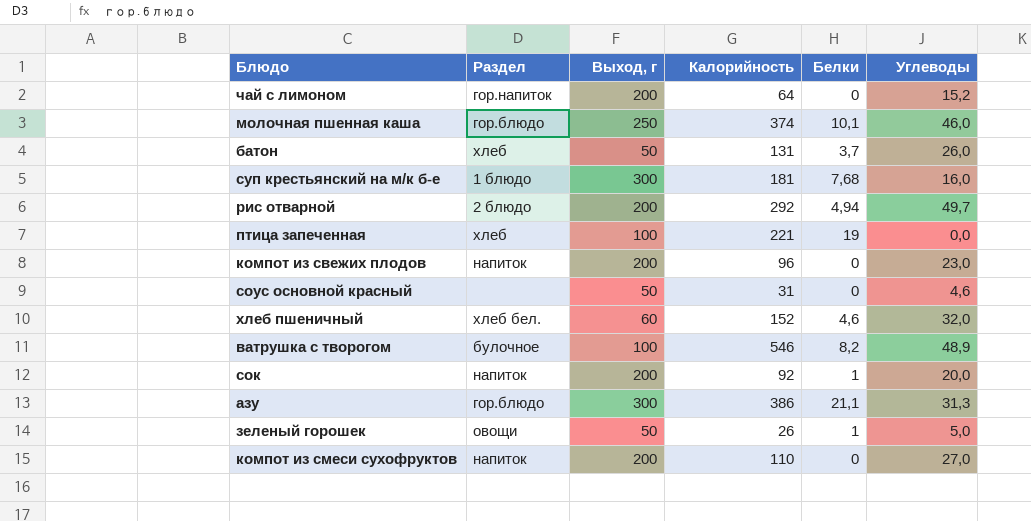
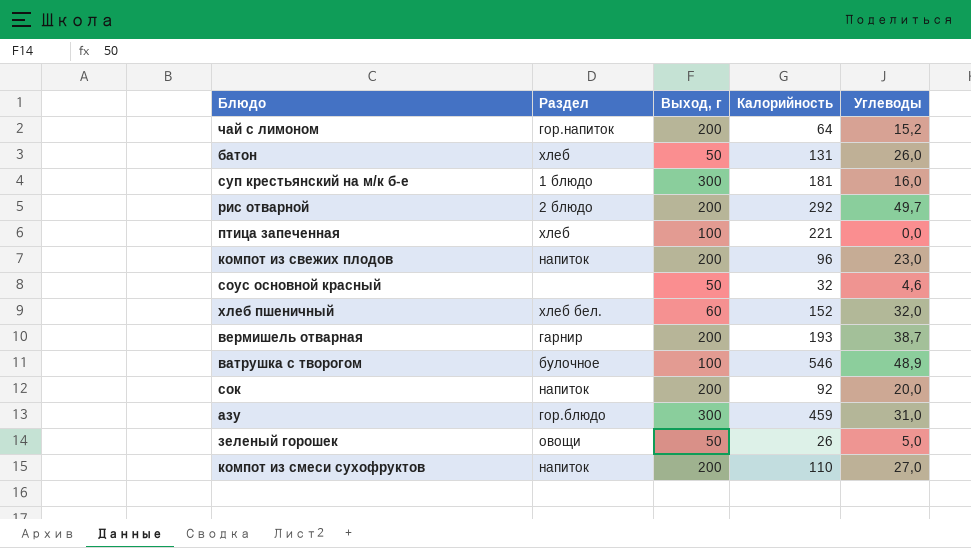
column Белки | position: 5 -> none
row молочная пшенная каша: гор.блюдо | 250 | 374 | 10,1 | 46,0 -> none
соус основной красный | Калорийность: 31 -> 32
row вермишель отварная: none -> гарнир | 200 | 193 | 38,7
азу | Калорийность: 386 -> 459
азу | Углеводы: 31,3 -> 31,0

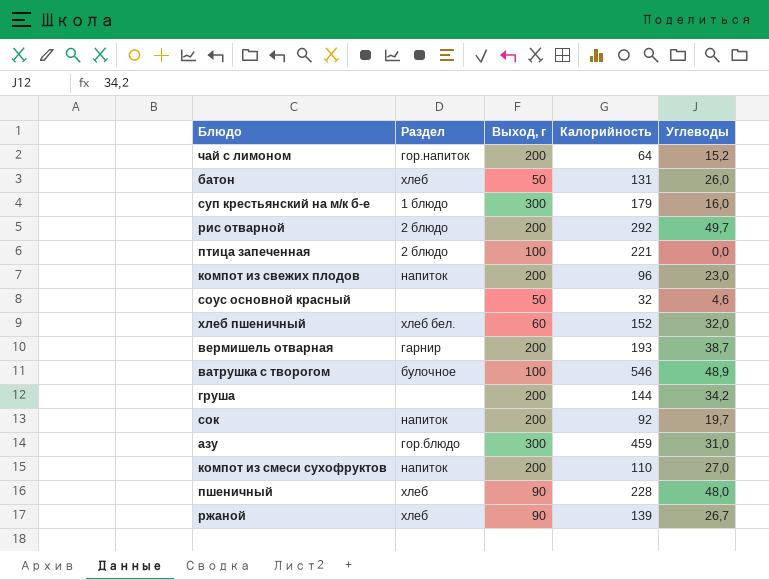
row зеленый горошек: овощи | 50 | 26 | 5,0 -> none
суп крестьянский на м/к б-е | Калорийность: 181 -> 179
птица запеченная | Раздел: хлеб -> 2 блюдо
row груша: none -> none | 200 | 144 | 34,2
сок | Углеводы: 20,0 -> 19,7
row пшеничный: none -> хлеб | 90 | 228 | 48,0
row ржаной: none -> хлеб | 90 | 139 | 26,7

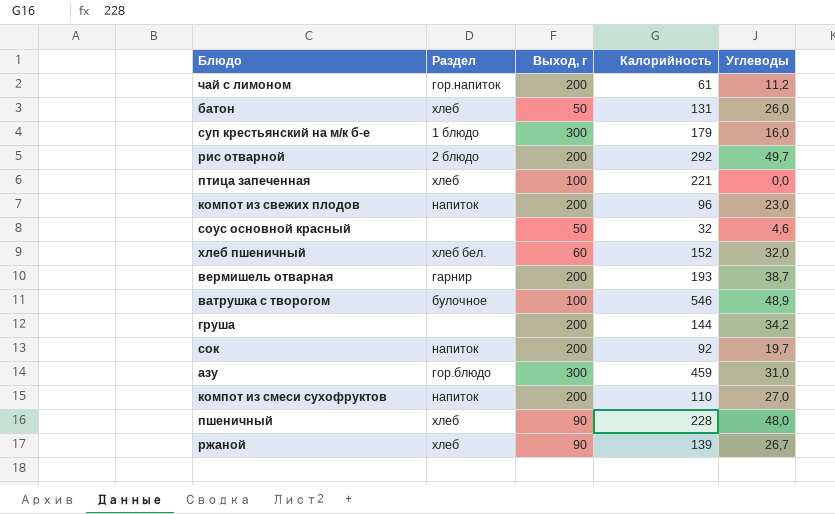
чай с лимоном | Калорийность: 64 -> 61
чай с лимоном | Углеводы: 15,2 -> 11,2
птица запеченная | Раздел: 2 блюдо -> хлеб

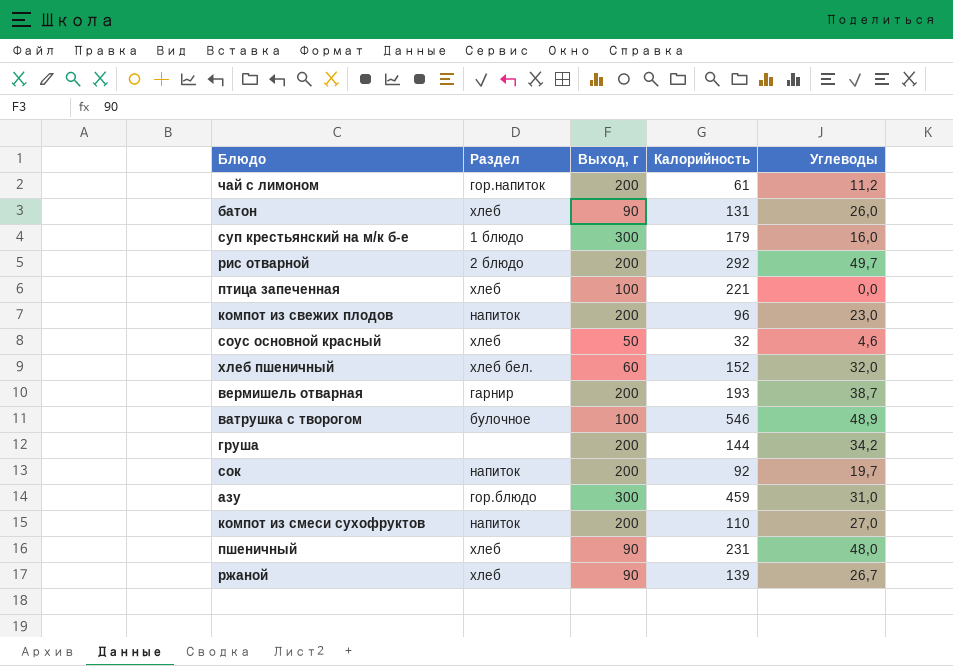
батон | Выход, г: 50 -> 90
соус основной красный | Раздел: none -> хлеб
пшеничный | Калорийность: 228 -> 231

